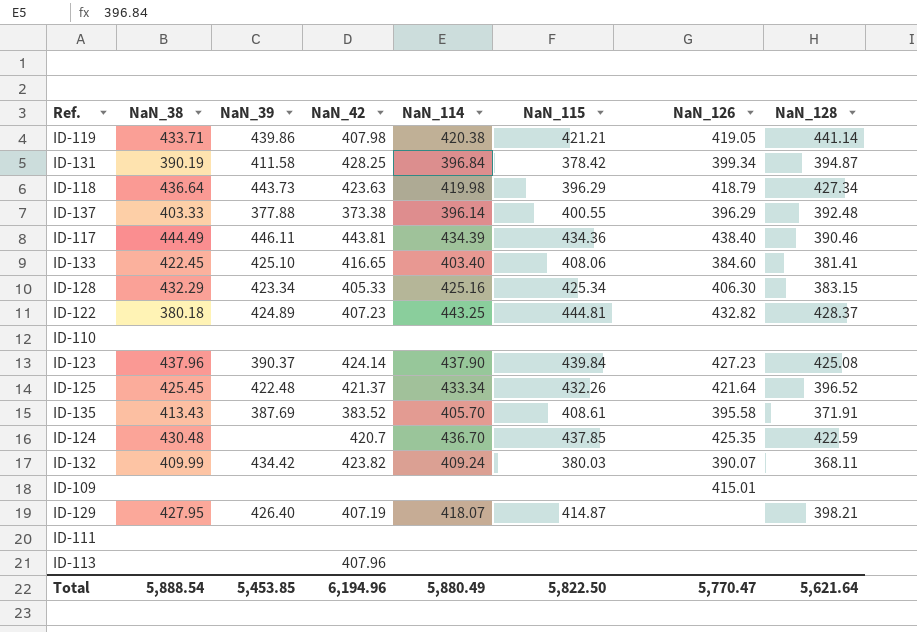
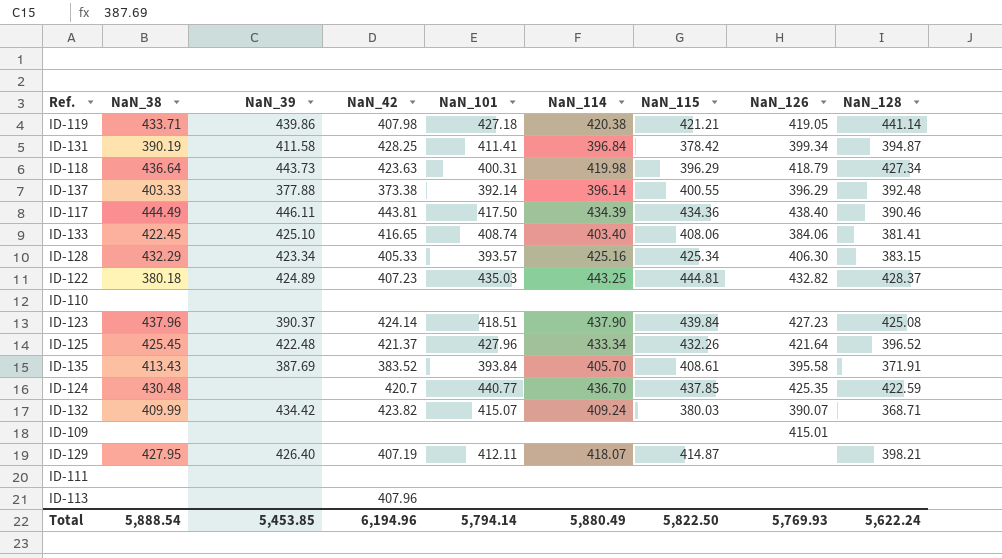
column NaN_101 | position: none -> 5
ID-133 | NaN_126: 384.60 -> 384.06
ID-132 | NaN_128: 368.11 -> 368.71
Total | NaN_126: 5,770.47 -> 5,769.93
Total | NaN_128: 5,621.64 -> 5,622.24

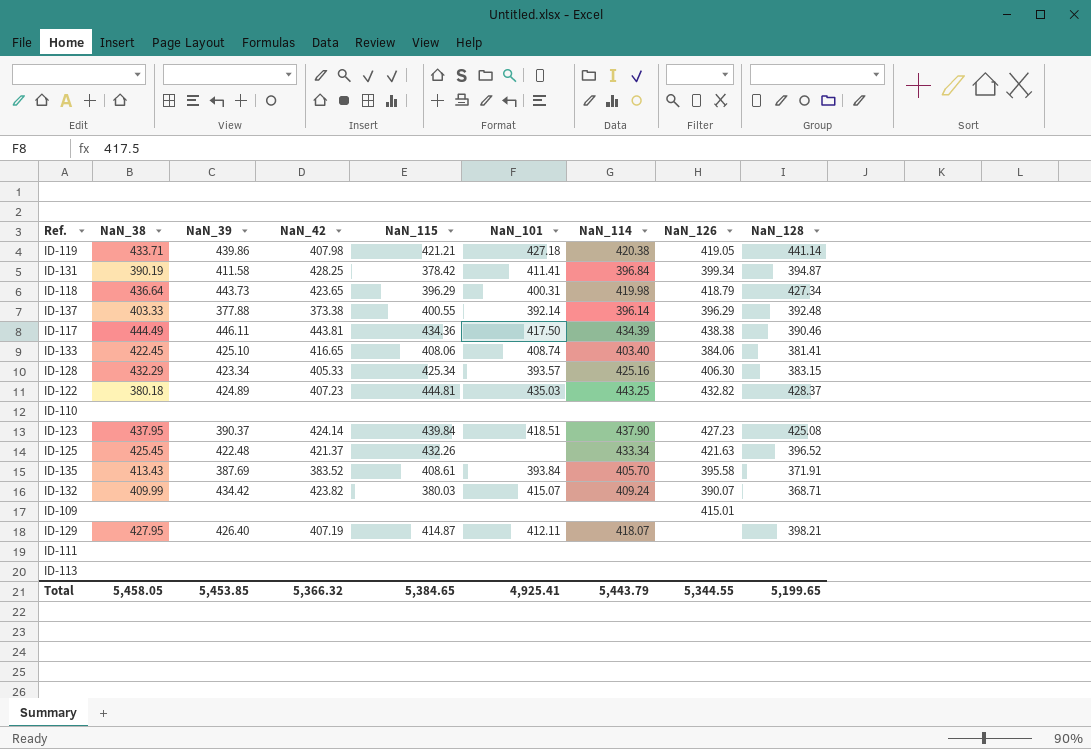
column NaN_115 | position: 7 -> 5
row ID-124: 430.48 | none | 420.7 | 440.77 | 436.70 | 437.85 | 425.35 | 422.59 -> none
ID-118 | NaN_42: 423.63 -> 423.65
ID-117 | NaN_126: 438.40 -> 438.38
ID-123 | NaN_38: 437.96 -> 437.95
ID-125 | NaN_101: 427.96 -> none
ID-125 | NaN_126: 421.64 -> 421.63
ID-113 | NaN_42: 407.96 -> none
Total | NaN_38: 5,888.54 -> 5,458.05
Total | NaN_42: 6,194.96 -> 5,366.32
Total | NaN_115: 5,822.50 -> 5,384.65
Total | NaN_101: 5,794.14 -> 4,925.41
Total | NaN_114: 5,880.49 -> 5,443.79
Total | NaN_126: 5,769.93 -> 5,344.55
Total | NaN_128: 5,622.24 -> 5,199.65

